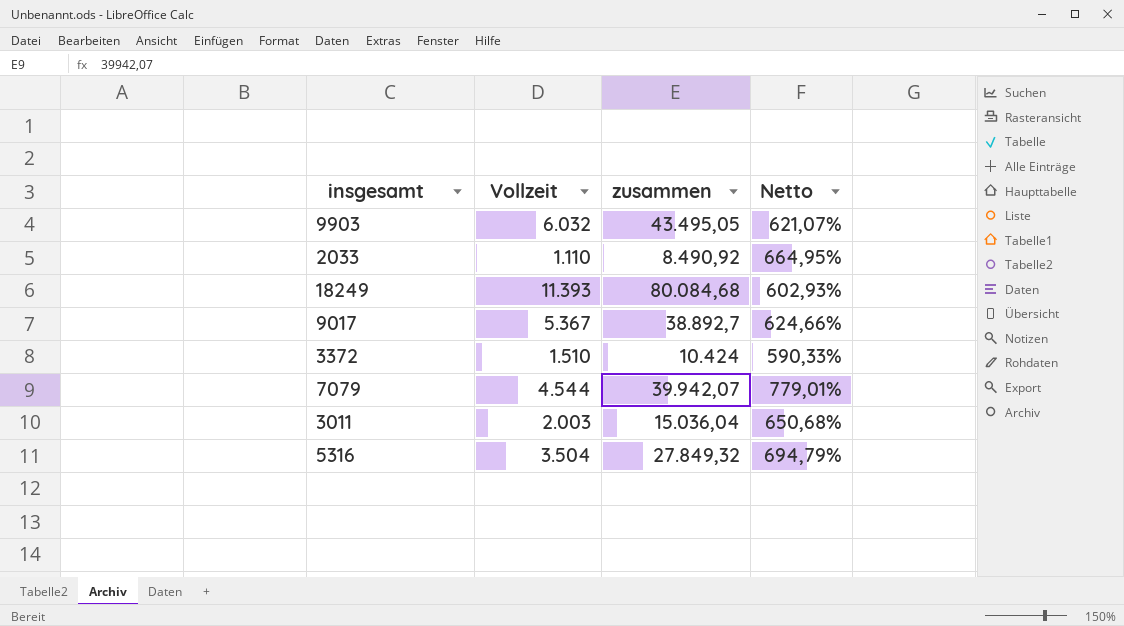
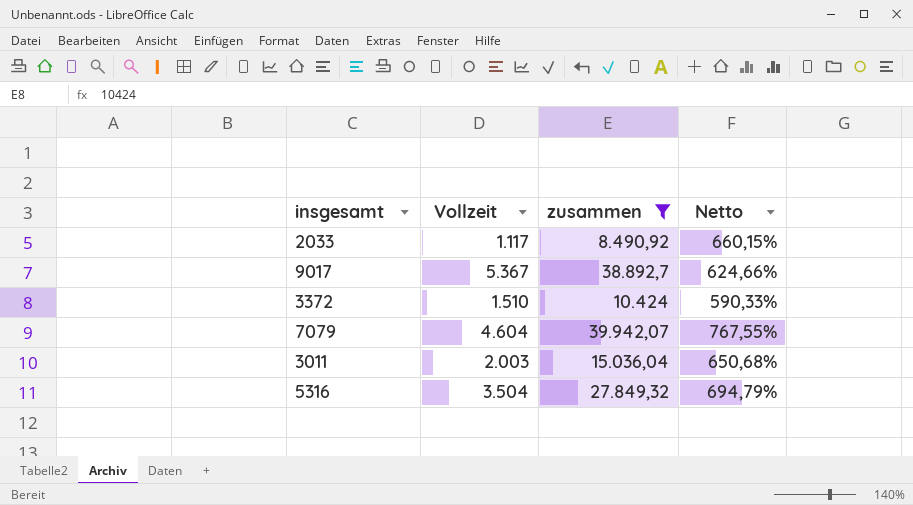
filter: none -> zusammen <= 39.942,07
2033 | Vollzeit: 1.110 -> 1.117
2033 | Netto: 664,95% -> 660,15%
7079 | Vollzeit: 4.544 -> 4.604
7079 | Netto: 779,01% -> 767,55%

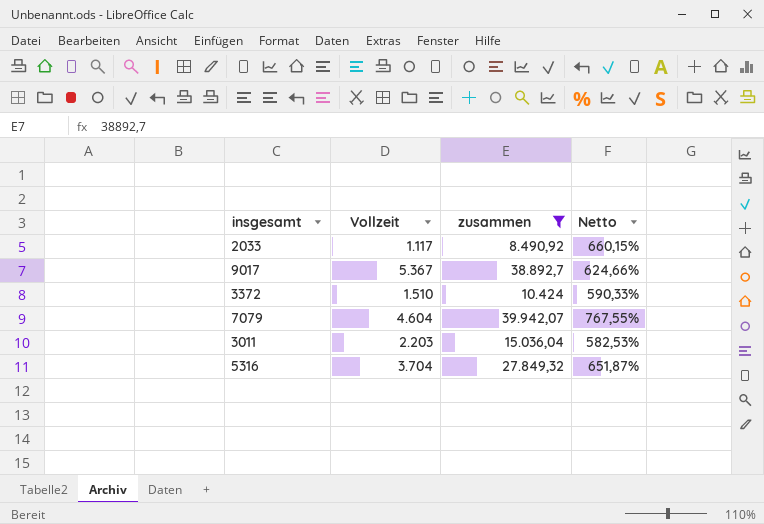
3011 | Vollzeit: 2.003 -> 2.203
3011 | Netto: 650,68% -> 582,53%
5316 | Vollzeit: 3.504 -> 3.704
5316 | Netto: 694,79% -> 651,87%

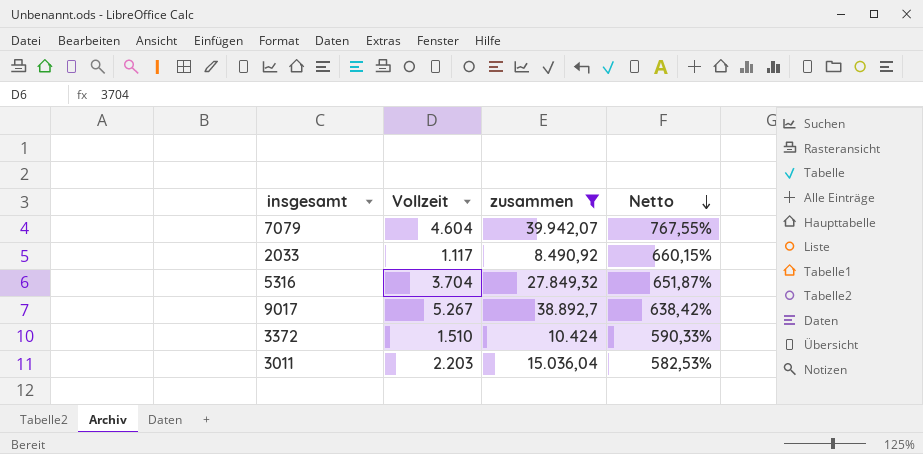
row order: none -> Netto descending
9017 | Vollzeit: 5.367 -> 5.267
9017 | Netto: 624,66% -> 638,42%

